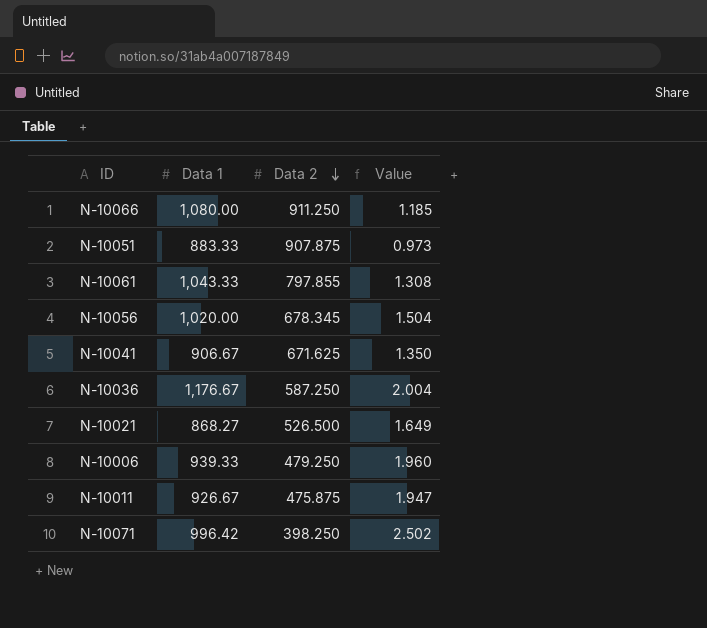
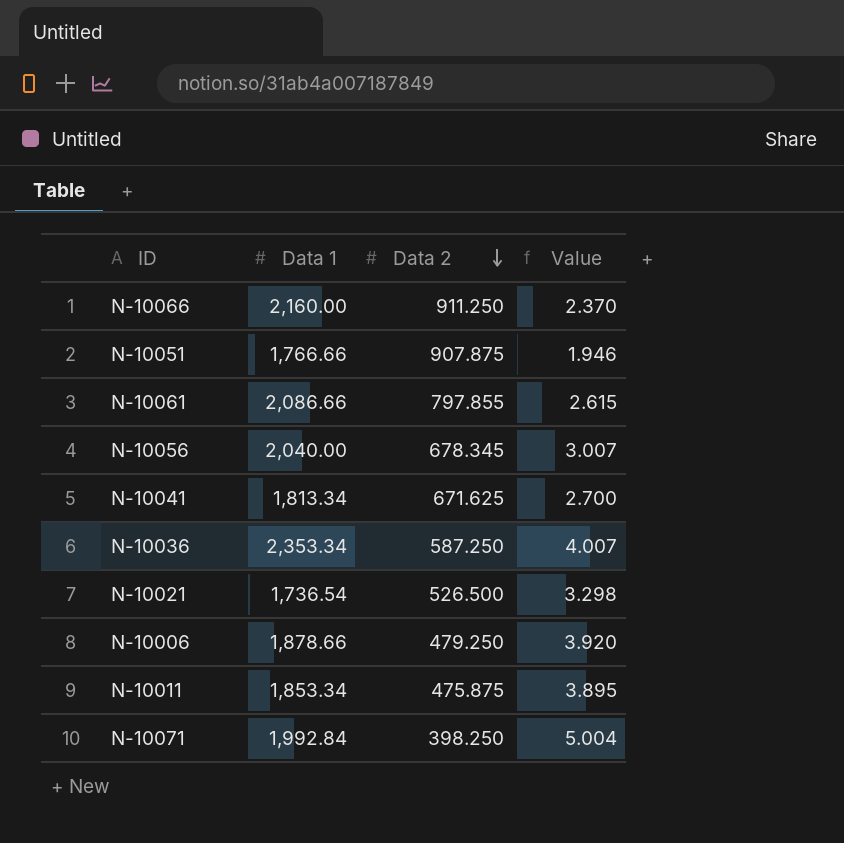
N-10066 | Data 1: 1,080.00 -> 2,160.00
N-10066 | Value: 1.185 -> 2.370
N-10051 | Data 1: 883.33 -> 1,766.66
N-10051 | Value: 0.973 -> 1.946
N-10061 | Data 1: 1,043.33 -> 2,086.66
N-10061 | Value: 1.308 -> 2.615
N-10056 | Data 1: 1,020.00 -> 2,040.00
N-10056 | Value: 1.504 -> 3.007
N-10041 | Data 1: 906.67 -> 1,813.34
N-10041 | Value: 1.350 -> 2.700
N-10036 | Data 1: 1,176.67 -> 2,353.34
N-10036 | Value: 2.004 -> 4.007
N-10021 | Data 1: 868.27 -> 1,736.54
N-10021 | Value: 1.649 -> 3.298
N-10006 | Data 1: 939.33 -> 1,878.66
N-10006 | Value: 1.960 -> 3.920
N-10011 | Data 1: 926.67 -> 1,853.34
N-10011 | Value: 1.947 -> 3.895
N-10071 | Data 1: 996.42 -> 1,992.84
N-10071 | Value: 2.502 -> 5.004

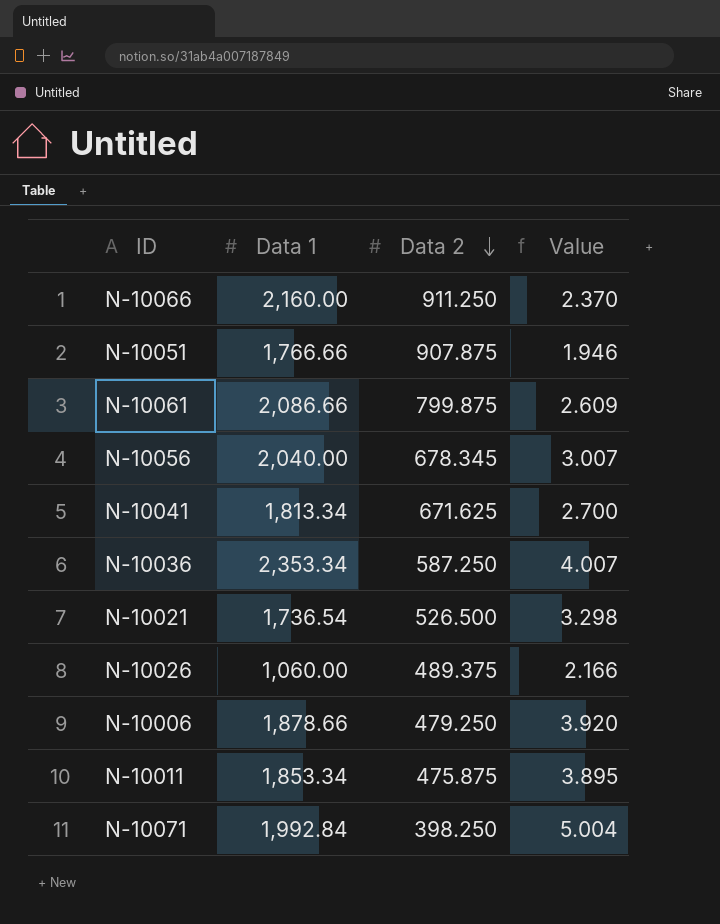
N-10061 | Data 2: 797.855 -> 799.875
N-10061 | Value: 2.615 -> 2.609
row N-10026: none -> 1,060.00 | 489.375 | 2.166

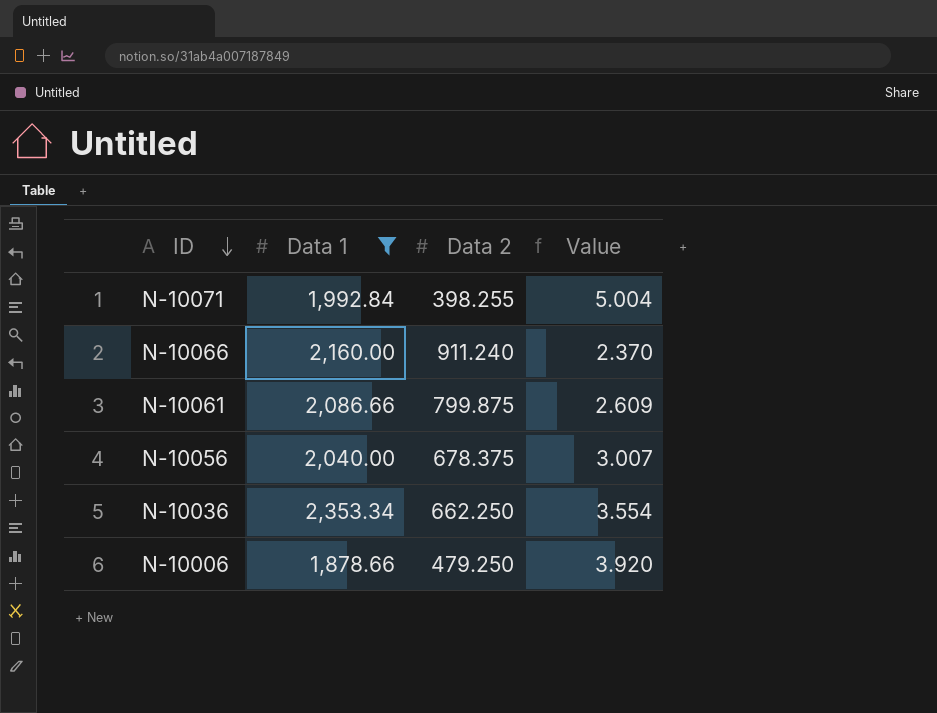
filter: none -> Data 1 >= 1,878.66
row order: Data 2 descending -> ID descending
N-10071 | Data 2: 398.250 -> 398.255
N-10066 | Data 2: 911.250 -> 911.240
N-10056 | Data 2: 678.345 -> 678.375
N-10036 | Data 2: 587.250 -> 662.250
N-10036 | Value: 4.007 -> 3.554

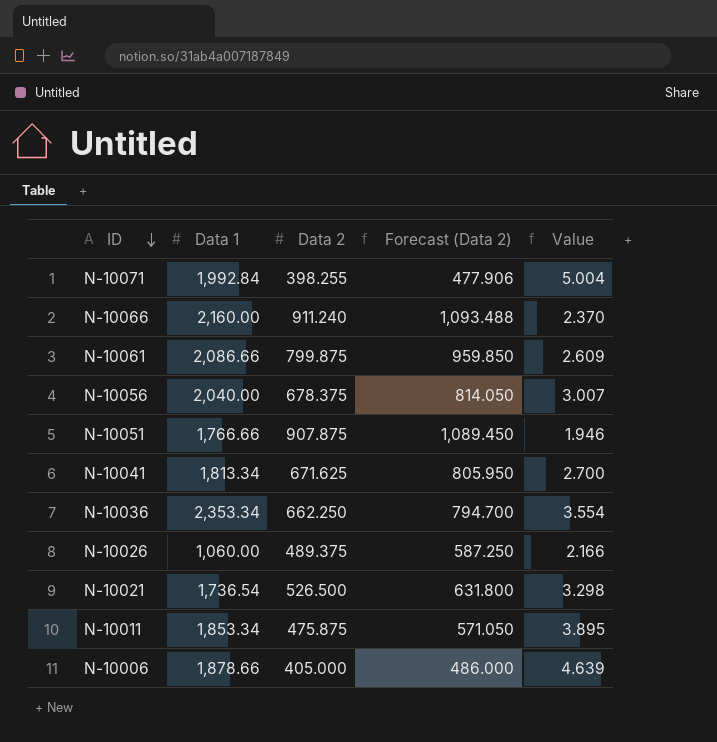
filter: Data 1 >= 1,878.66 -> none
column Forecast (Data 2) | formula: none -> [Data 2] * 1.2
N-10006 | Data 2: 479.250 -> 405.000
N-10006 | Value: 3.920 -> 4.639

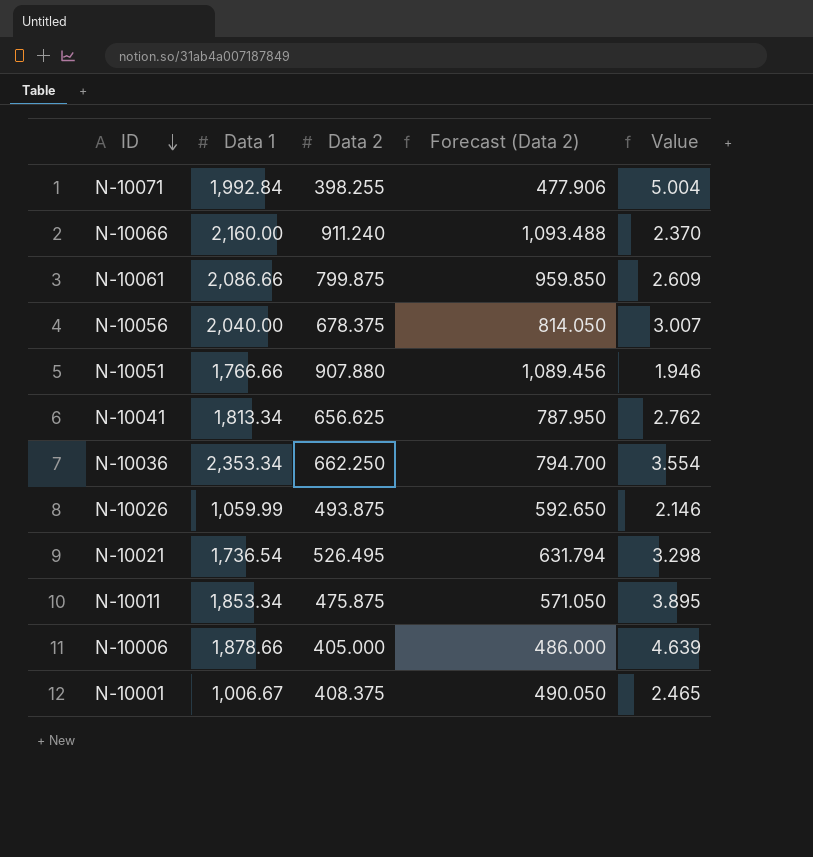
N-10051 | Data 2: 907.875 -> 907.880
N-10051 | Forecast (Data 2): 1,089.450 -> 1,089.456
N-10041 | Data 2: 671.625 -> 656.625
N-10041 | Forecast (Data 2): 805.950 -> 787.950
N-10041 | Value: 2.700 -> 2.762
N-10026 | Data 1: 1,060.00 -> 1,059.99
N-10026 | Data 2: 489.375 -> 493.875
N-10026 | Forecast (Data 2): 587.250 -> 592.650
N-10026 | Value: 2.166 -> 2.146
N-10021 | Data 2: 526.500 -> 526.495
N-10021 | Forecast (Data 2): 631.800 -> 631.794
row N-10001: none -> 1,006.67 | 408.375 | 490.050 | 2.465

